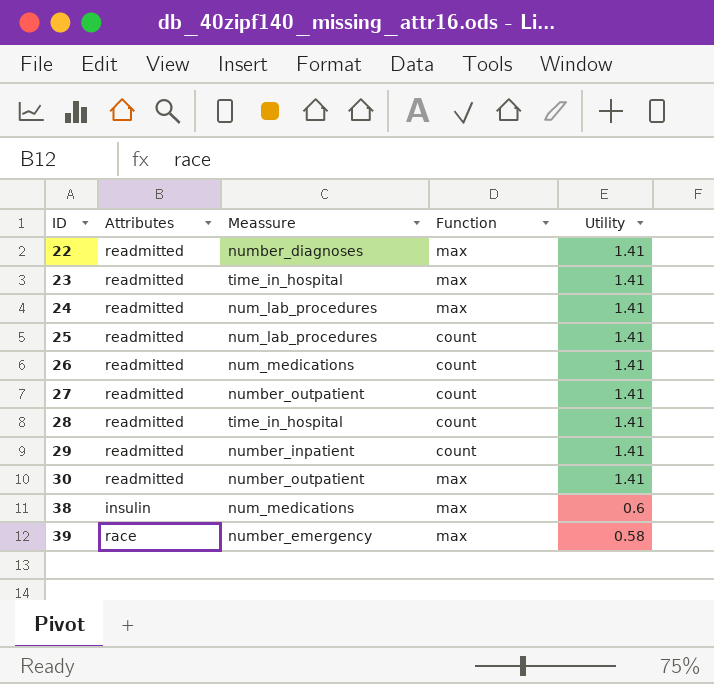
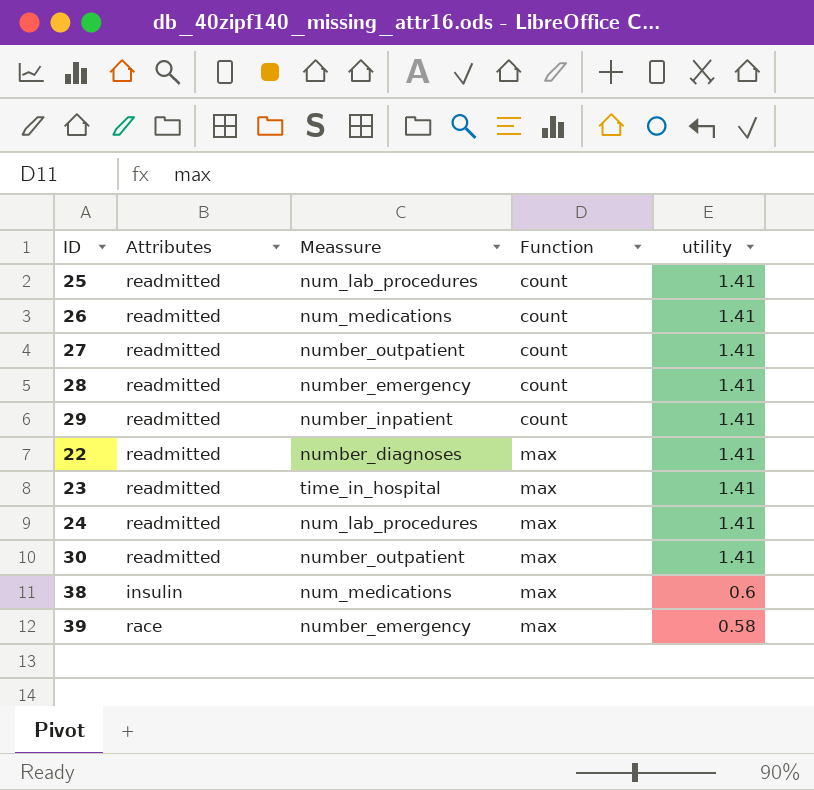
row order: ID ascending -> Function ascending
column name: Utility -> utility
28 | Meassure: time_in_hospital -> number_emergency

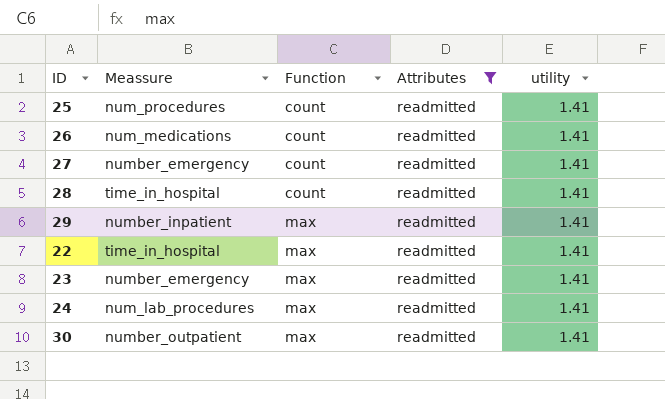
filter: none -> Attributes = readmitted
column Attributes | position: 2 -> 4
25 | Meassure: num_lab_procedures -> num_procedures
27 | Meassure: number_outpatient -> number_emergency
28 | Meassure: number_emergency -> time_in_hospital
29 | Function: count -> max
22 | Meassure: number_diagnoses -> time_in_hospital
23 | Meassure: time_in_hospital -> number_emergency

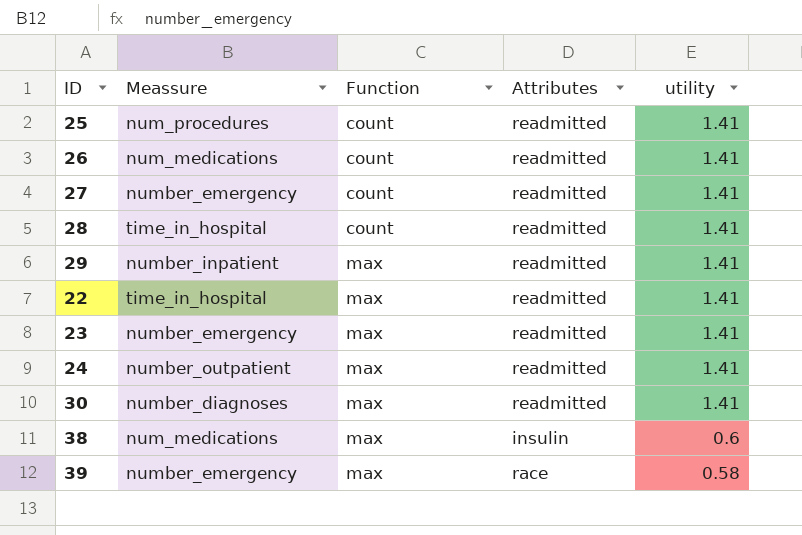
filter: Attributes = readmitted -> none
24 | Meassure: num_lab_procedures -> number_outpatient
30 | Meassure: number_outpatient -> number_diagnoses

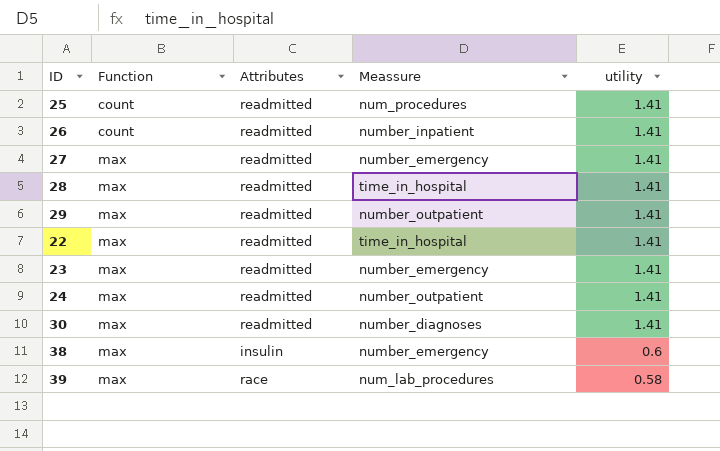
column Meassure | position: 2 -> 4
26 | Meassure: num_medications -> number_inpatient
27 | Function: count -> max
28 | Function: count -> max
29 | Meassure: number_inpatient -> number_outpatient
38 | Meassure: num_medications -> number_emergency
39 | Meassure: number_emergency -> num_lab_procedures

